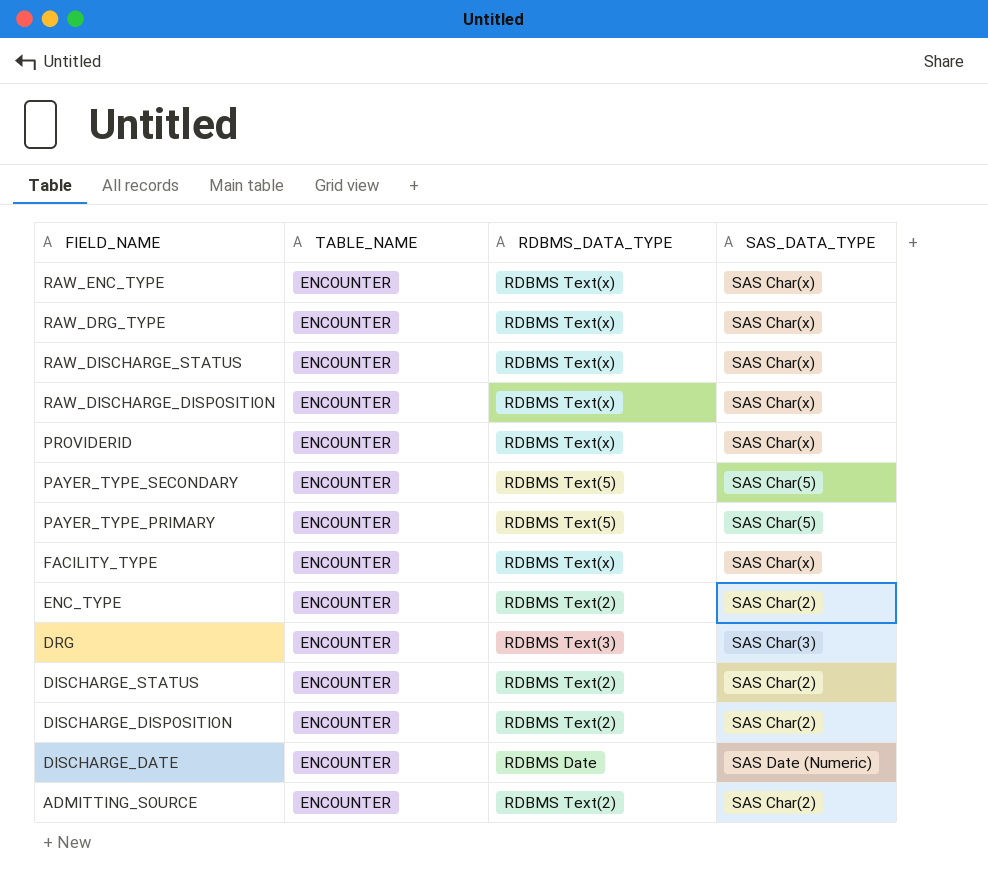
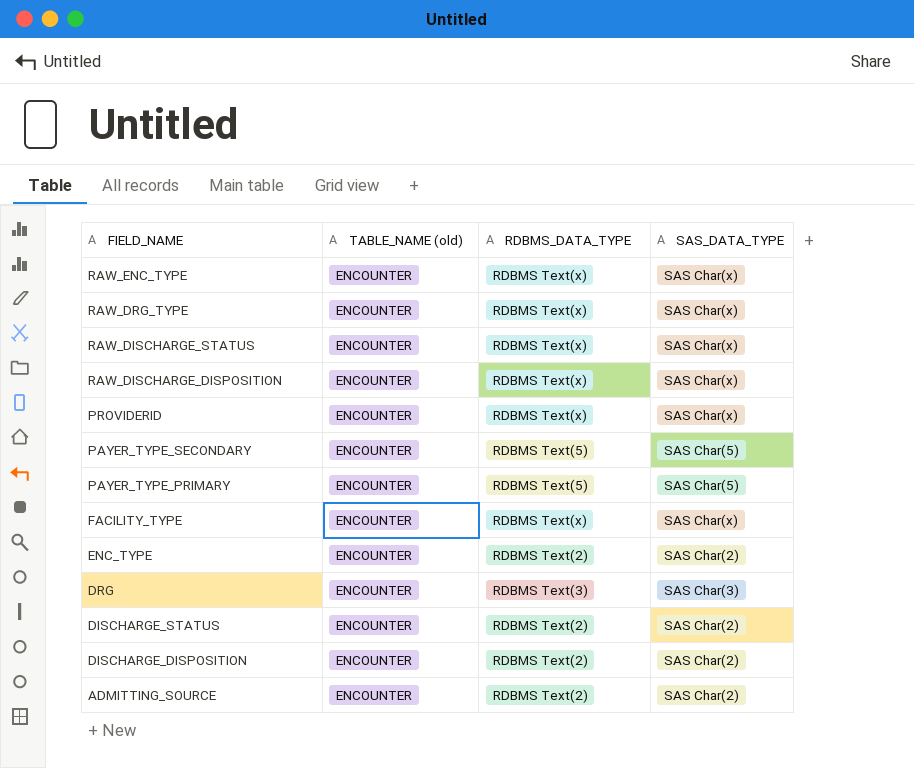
column name: TABLE_NAME -> TABLE_NAME (old)
row DISCHARGE_DATE: ENCOUNTER | RDBMS Date | SAS Date (Numeric) -> none

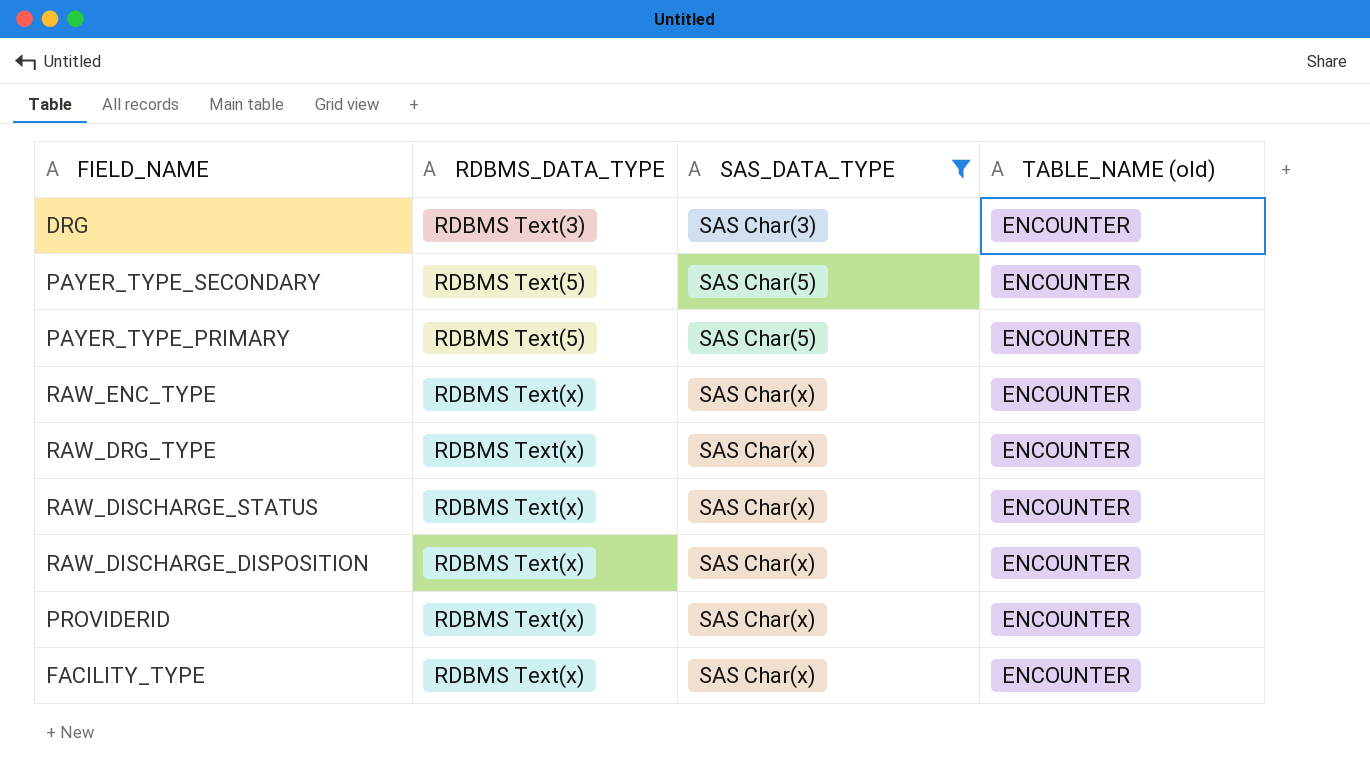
filter: none -> SAS_DATA_TYPE != SAS Char(2)
row order: FIELD_NAME descending -> RDBMS_DATA_TYPE ascending
column TABLE_NAME (old) | position: 2 -> 4

